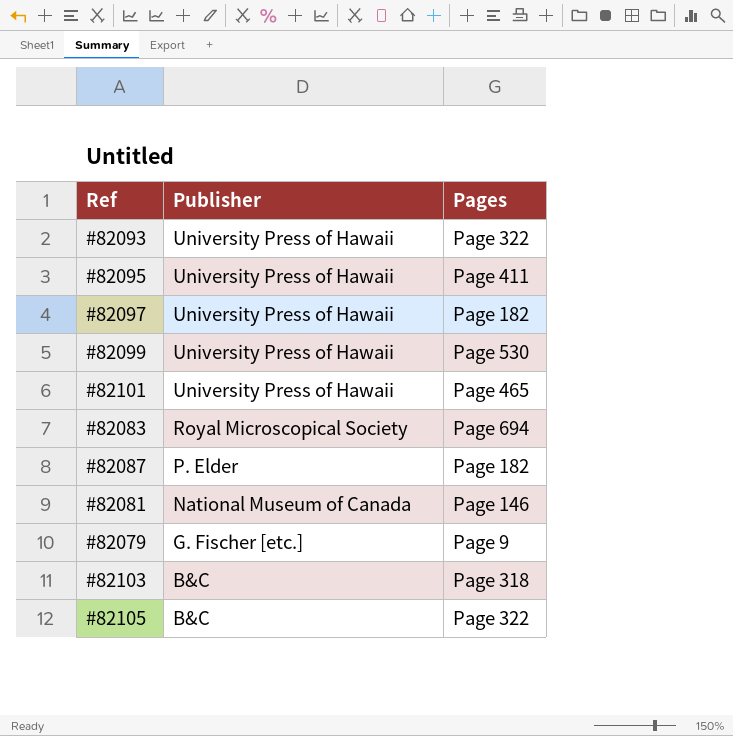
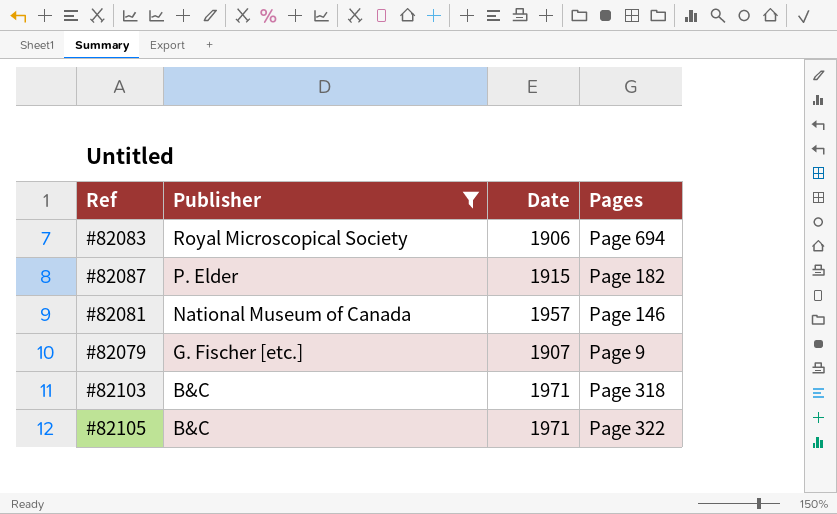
filter: none -> Publisher != University Press of Hawaii
column Date | position: none -> 3

